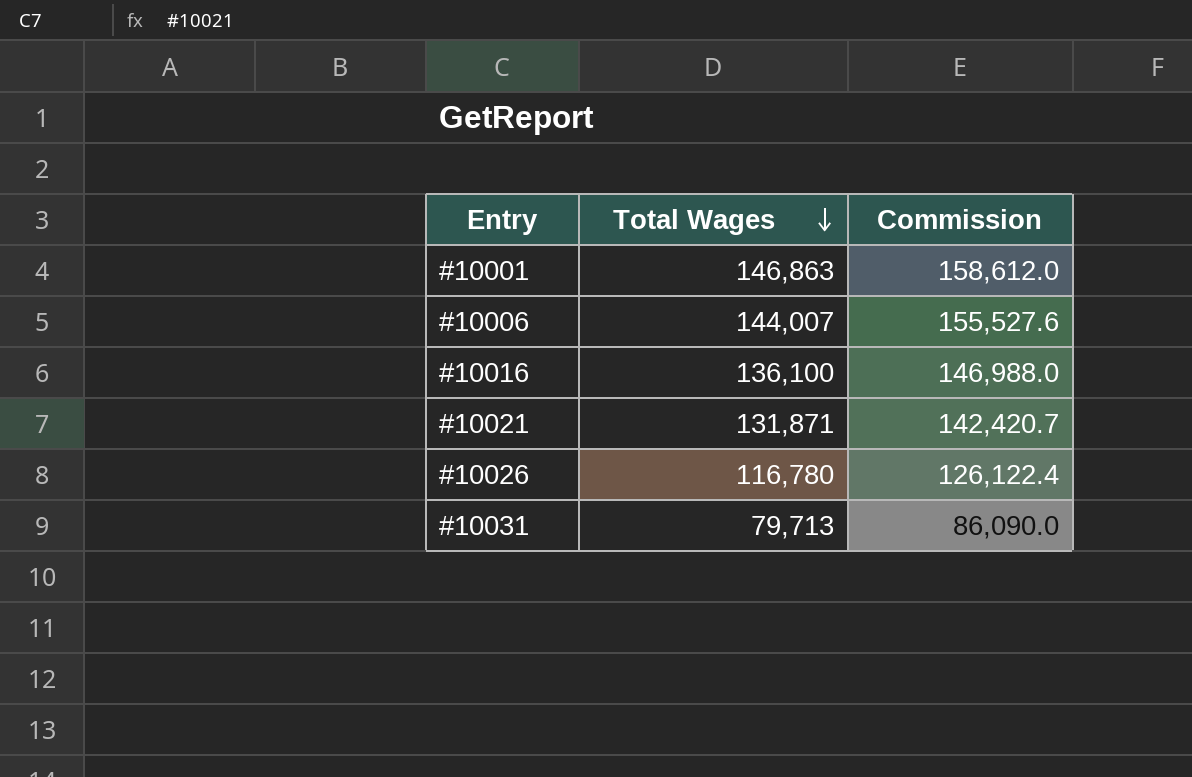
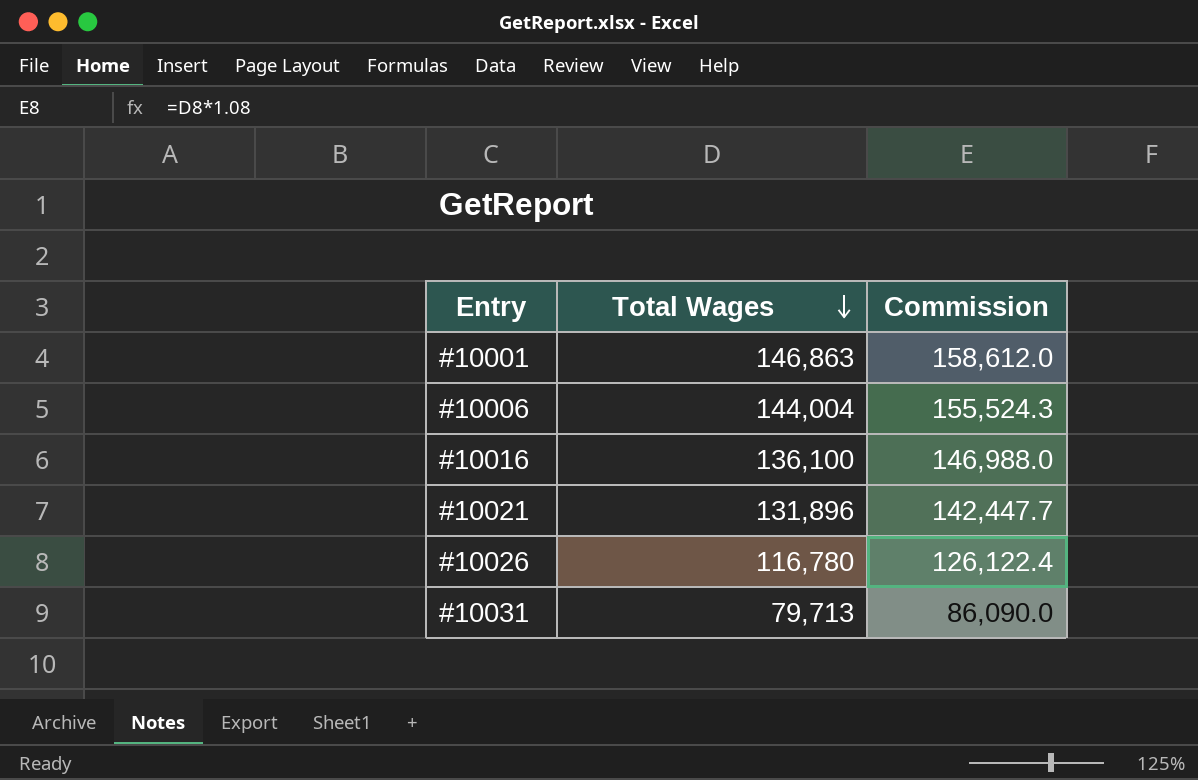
#10006 | Total Wages: 144,007 -> 144,004
#10006 | Commission: 155,527.6 -> 155,524.3
#10021 | Total Wages: 131,871 -> 131,896
#10021 | Commission: 142,420.7 -> 142,447.7

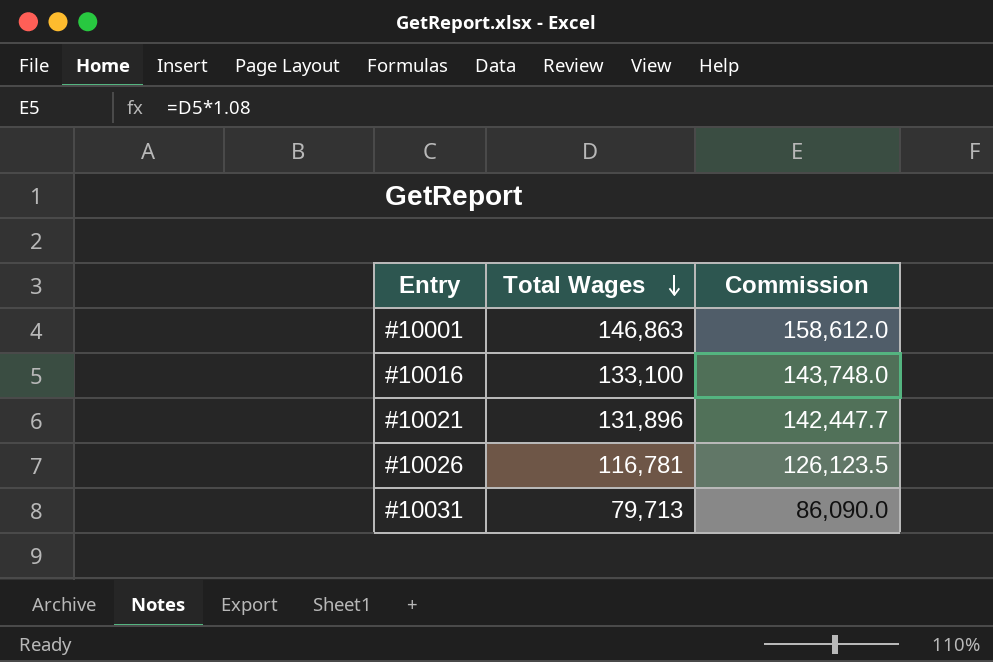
row #10006: 144,004 | 155,524.3 -> none
#10016 | Total Wages: 136,100 -> 133,100
#10016 | Commission: 146,988.0 -> 143,748.0
#10026 | Total Wages: 116,780 -> 116,781
#10026 | Commission: 126,122.4 -> 126,123.5

